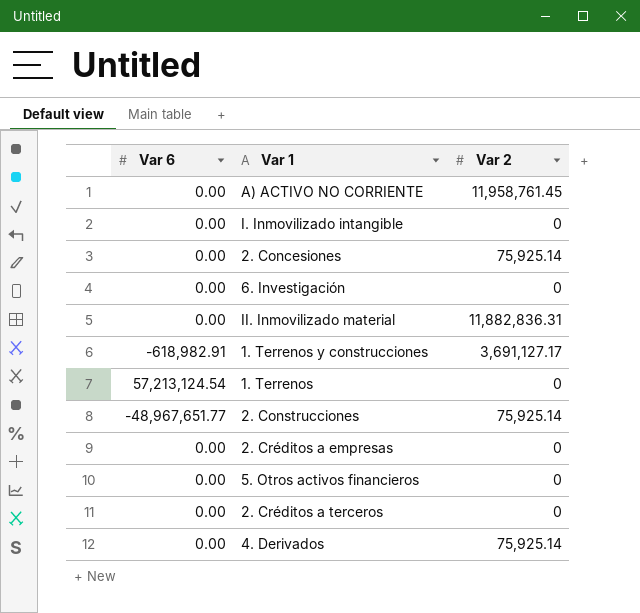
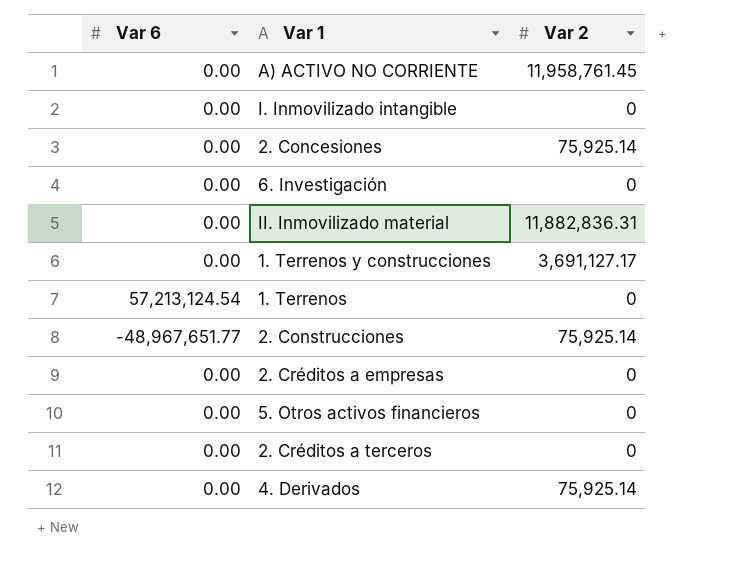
1. Terrenos y construcciones | Var 6: -618,982.91 -> 0.00

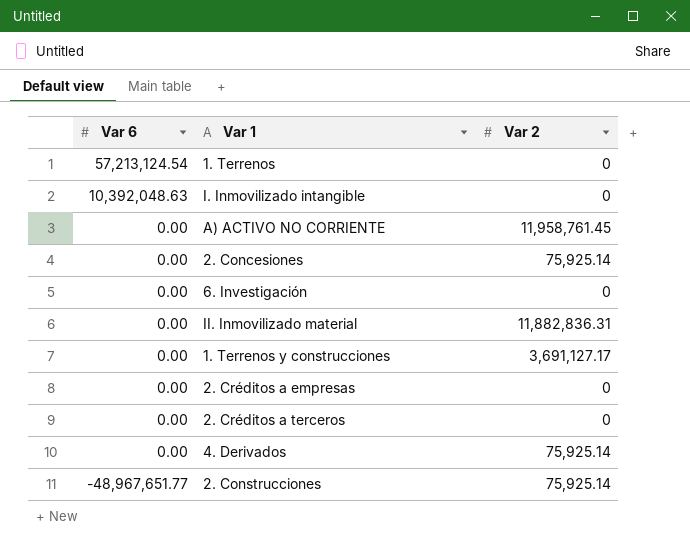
row order: none -> Var 6 descending
row 5. Otros activos financieros: 0.00 | 0 -> none
I. Inmovilizado intangible | Var 6: 0.00 -> 10,392,048.63

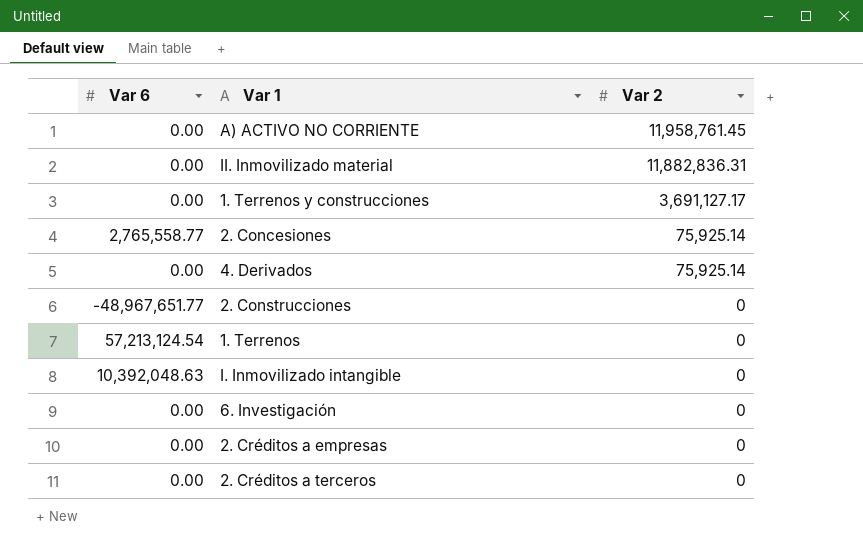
row order: Var 6 descending -> Var 2 descending
2. Concesiones | Var 6: 0.00 -> 2,765,558.77
2. Construcciones | Var 2: 75,925.14 -> 0

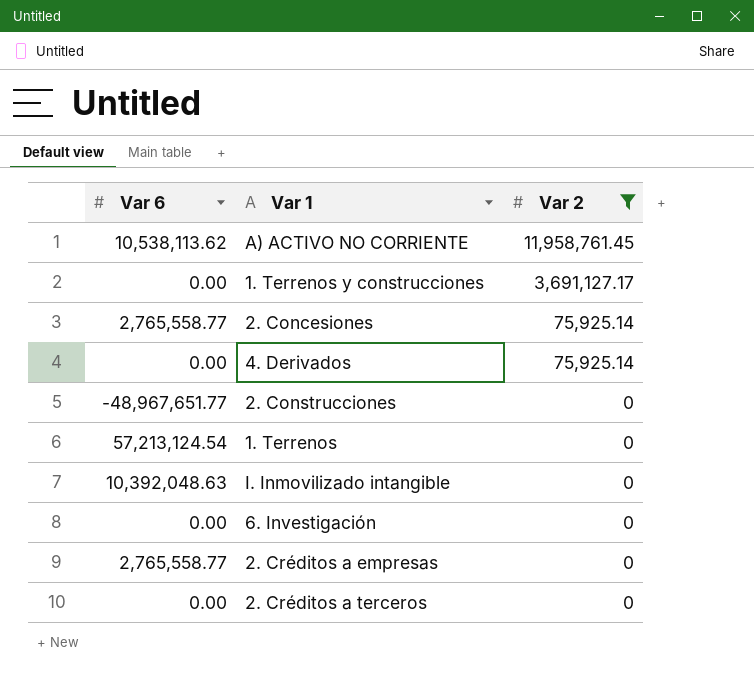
filter: none -> Var 2 != 11,882,836.31
A) ACTIVO NO CORRIENTE | Var 6: 0.00 -> 10,538,113.62
2. Créditos a empresas | Var 6: 0.00 -> 2,765,558.77

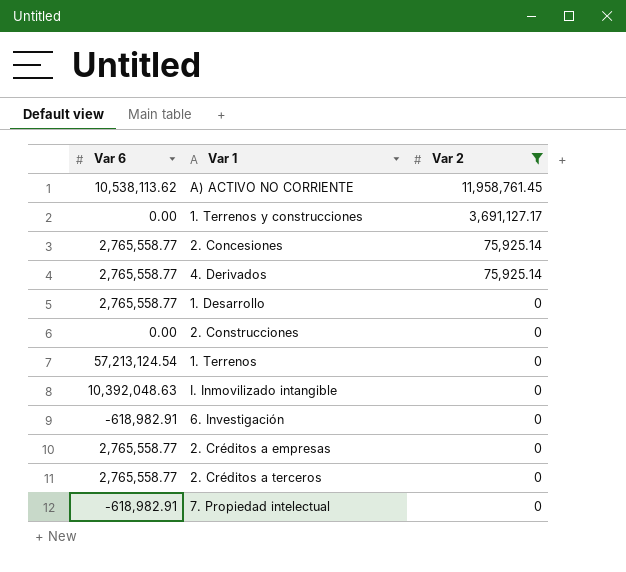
4. Derivados | Var 6: 0.00 -> 2,765,558.77
row 1. Desarrollo: none -> 2,765,558.77 | 0
2. Construcciones | Var 6: -48,967,651.77 -> 0.00
6. Investigación | Var 6: 0.00 -> -618,982.91
2. Créditos a terceros | Var 6: 0.00 -> 2,765,558.77
row 7. Propiedad intelectual: none -> -618,982.91 | 0

